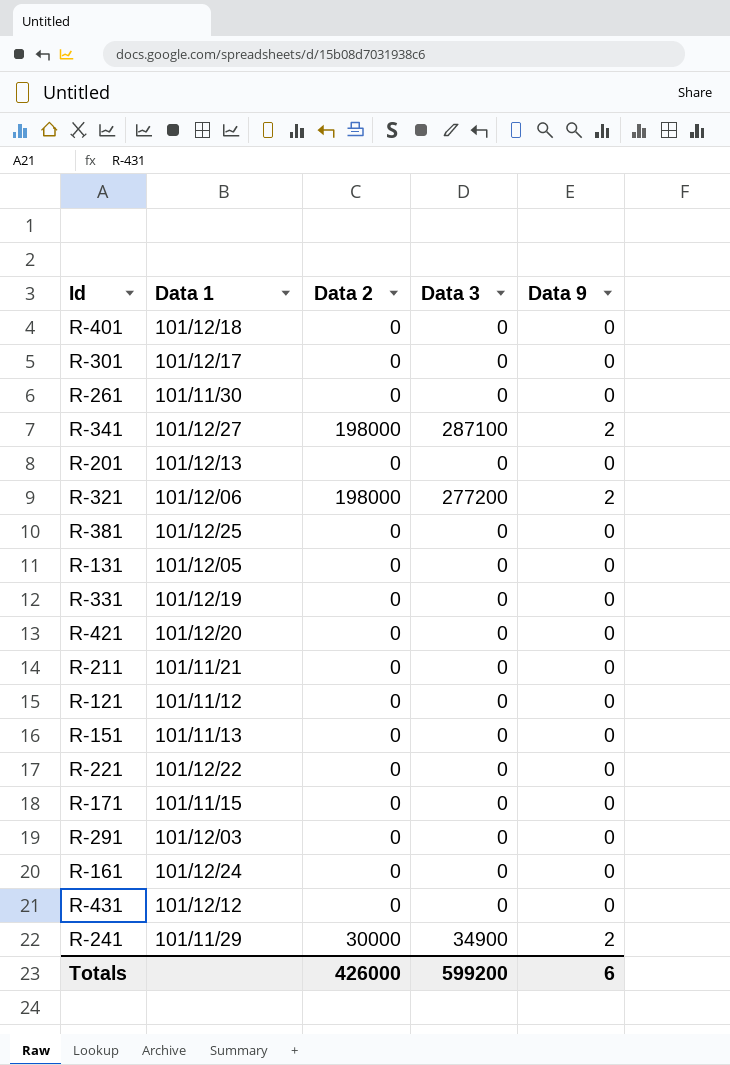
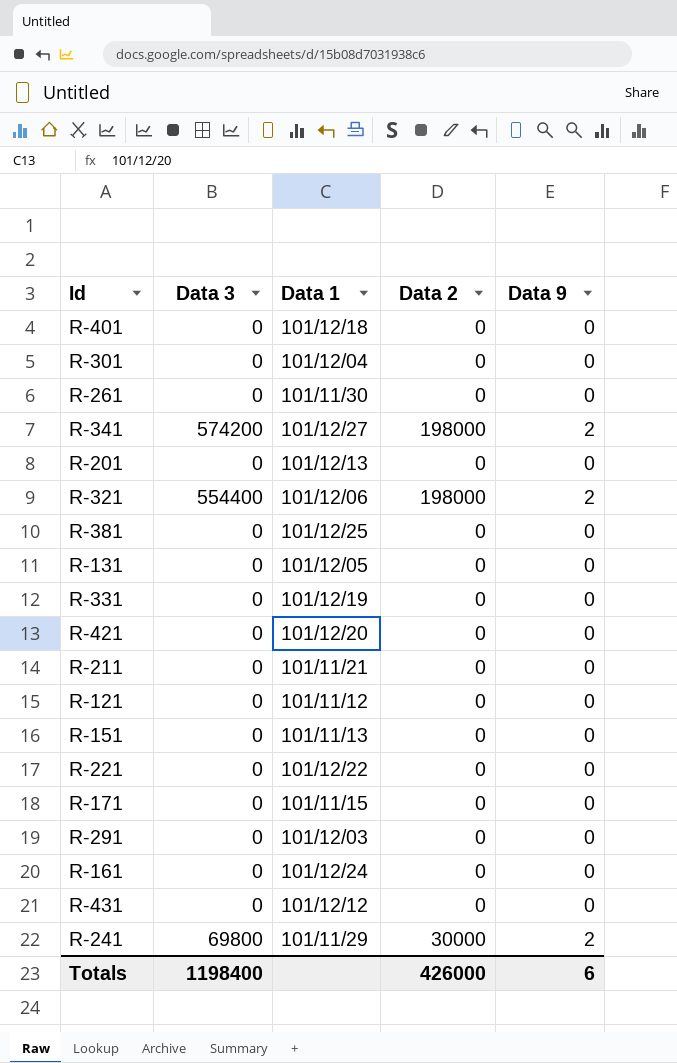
column Data 3 | position: 4 -> 2
R-301 | Data 1: 101/12/17 -> 101/12/04
R-341 | Data 3: 287100 -> 574200
R-321 | Data 3: 277200 -> 554400
R-241 | Data 3: 34900 -> 69800
Totals | Data 3: 599200 -> 1198400

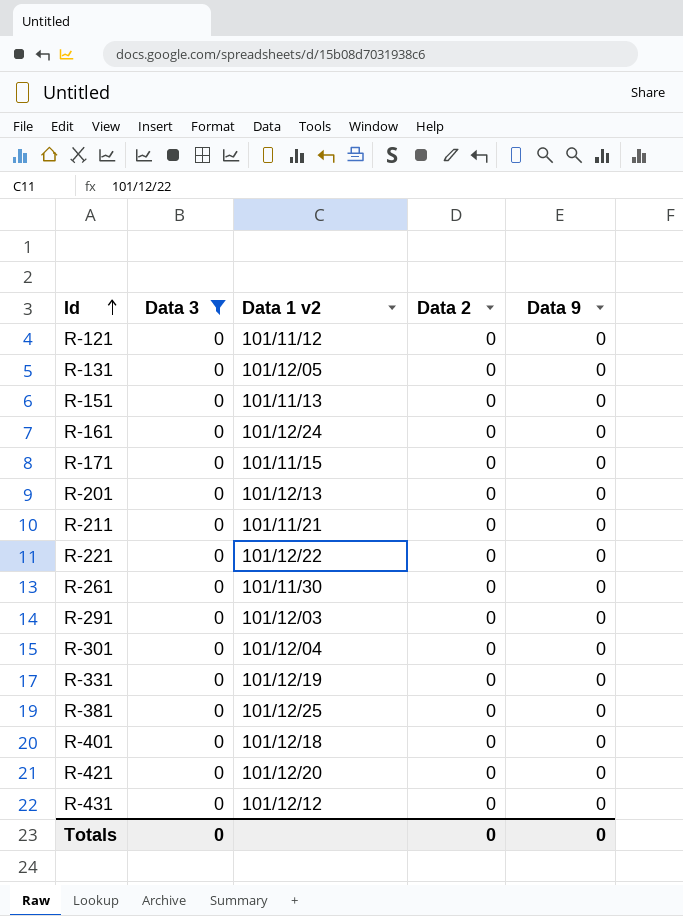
filter: none -> Data 3 = 0
row order: none -> Id ascending
column name: Data 1 -> Data 1 v2
Totals | Data 3: 1198400 -> 0
Totals | Data 2: 426000 -> 0
Totals | Data 9: 6 -> 0

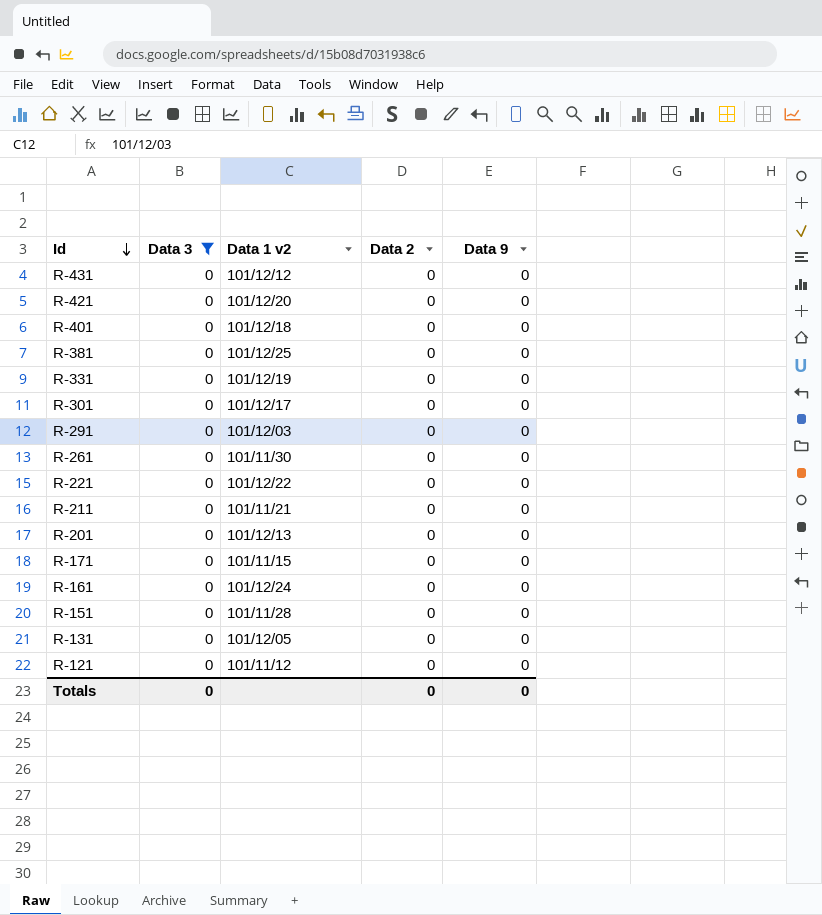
row order: Id ascending -> Id descending
R-301 | Data 1 v2: 101/12/04 -> 101/12/17
R-151 | Data 1 v2: 101/11/13 -> 101/11/28

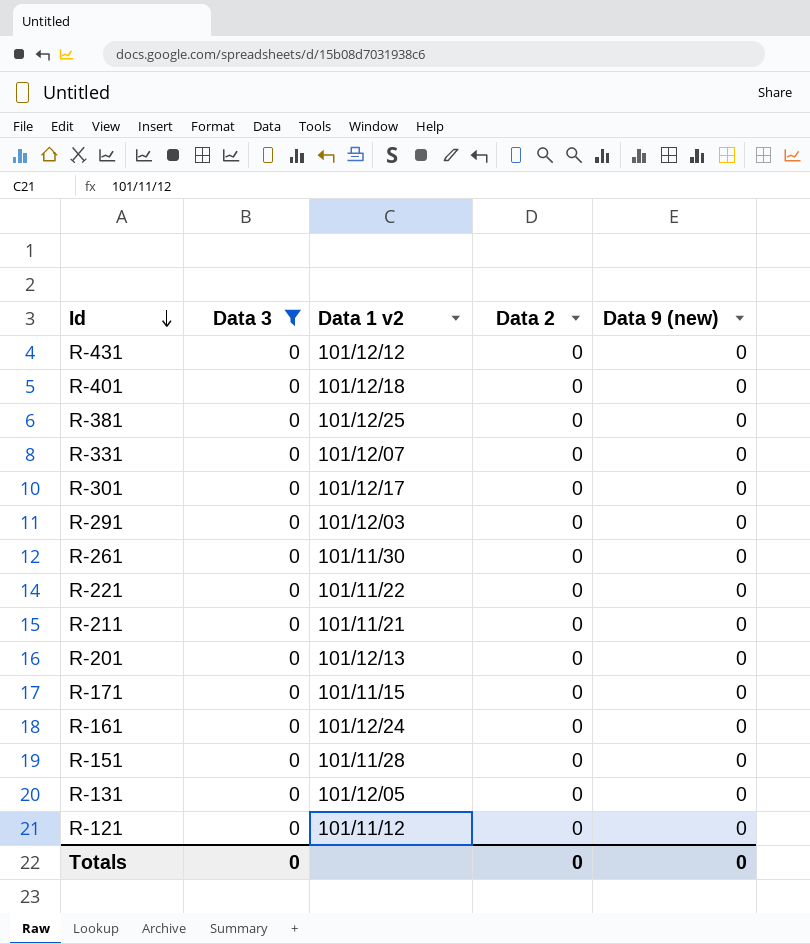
column name: Data 9 -> Data 9 (new)
row R-421: 0 | 101/12/20 | 0 | 0 -> none
R-331 | Data 1 v2: 101/12/19 -> 101/12/07
R-221 | Data 1 v2: 101/12/22 -> 101/11/22

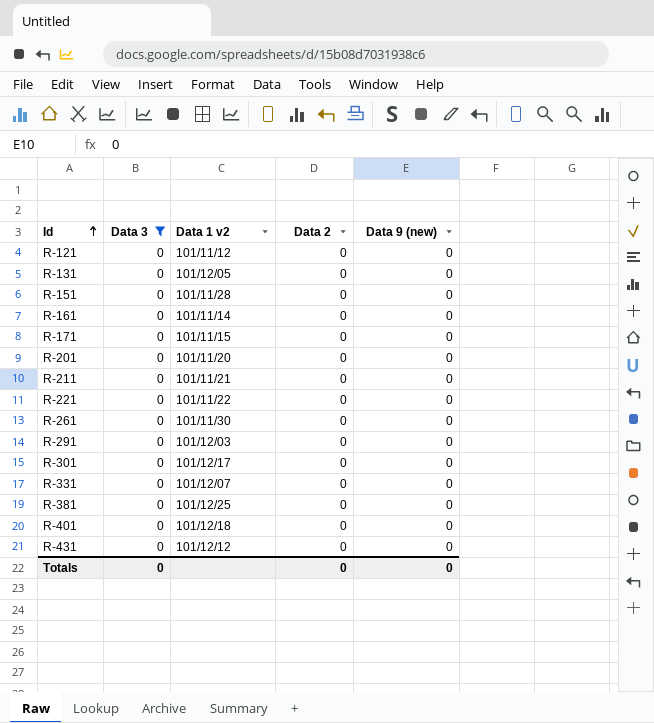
row order: Id descending -> Id ascending
R-161 | Data 1 v2: 101/12/24 -> 101/11/14
R-201 | Data 1 v2: 101/12/13 -> 101/11/20

